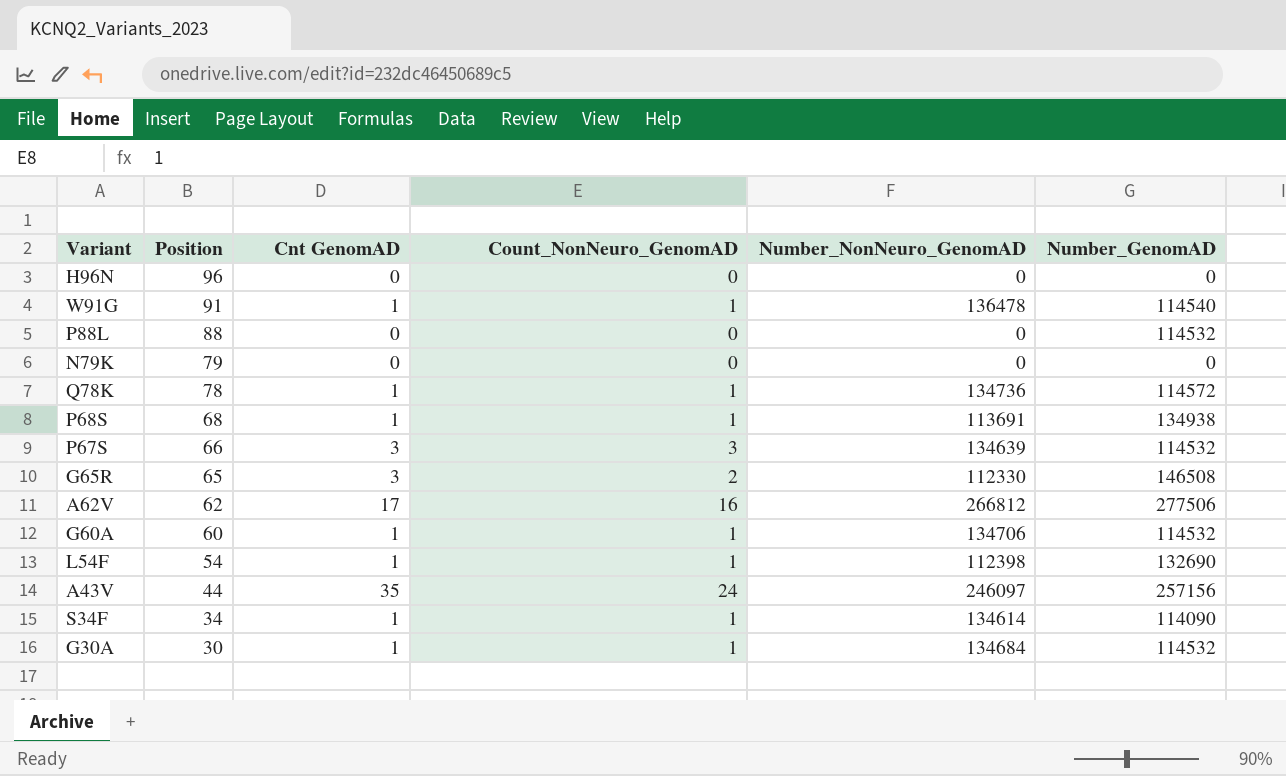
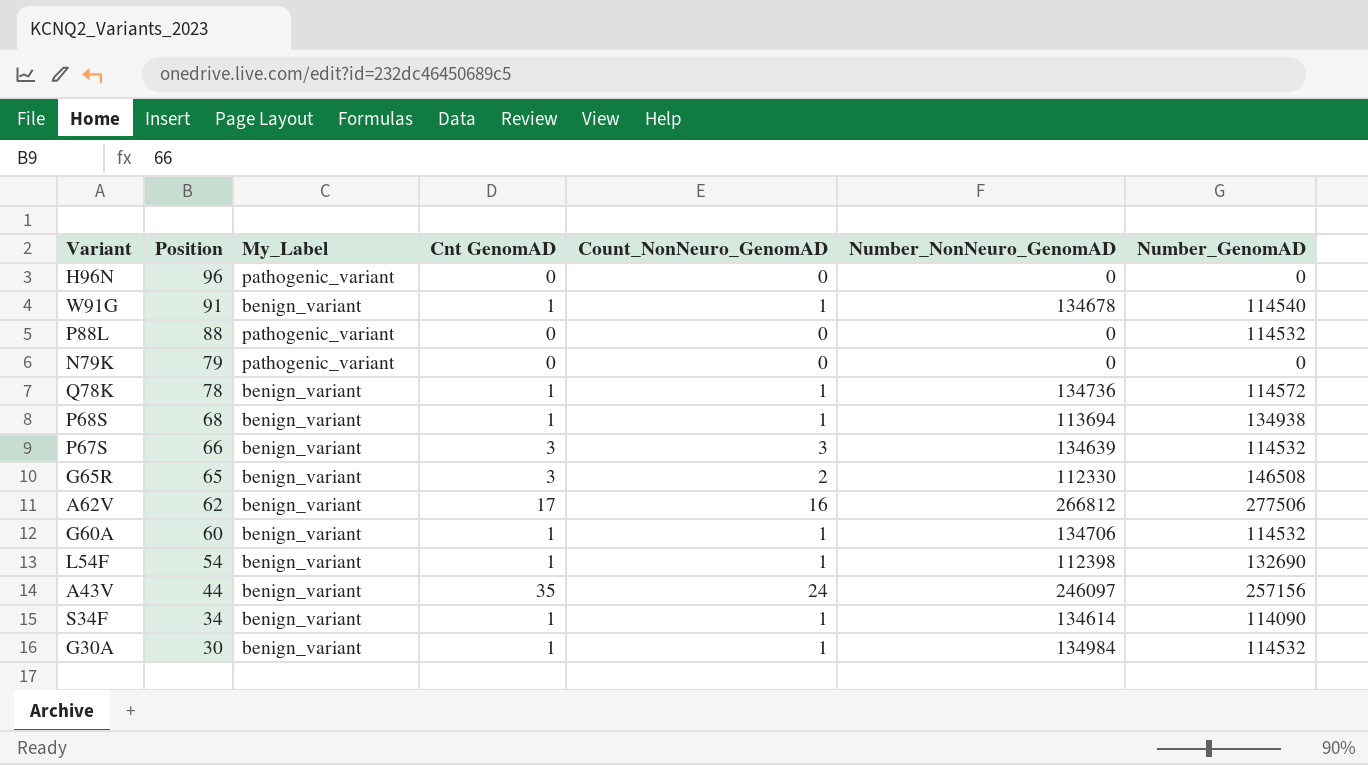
column My_Label | position: none -> 3
W91G | Number_NonNeuro_GenomAD: 136478 -> 134678
P68S | Number_NonNeuro_GenomAD: 113691 -> 113694
G30A | Number_NonNeuro_GenomAD: 134684 -> 134984

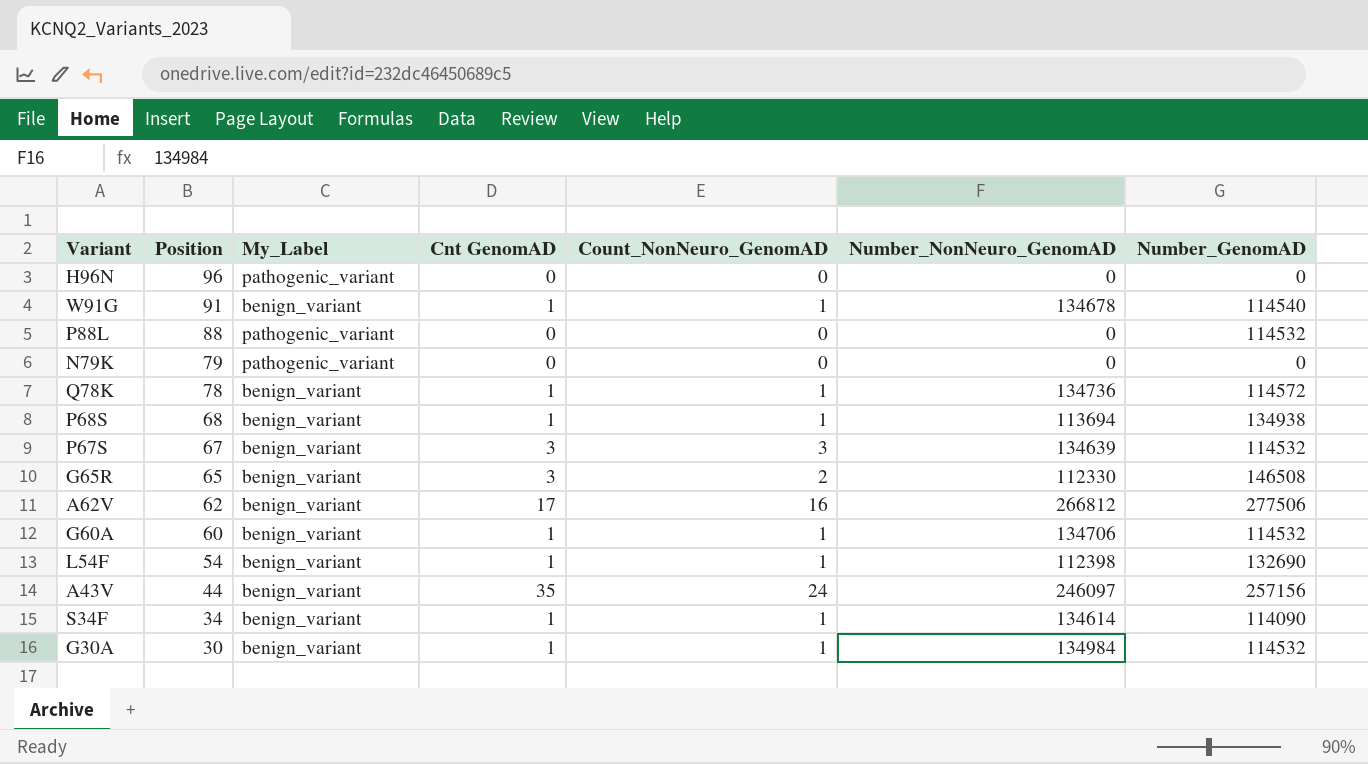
P67S | Position: 66 -> 67

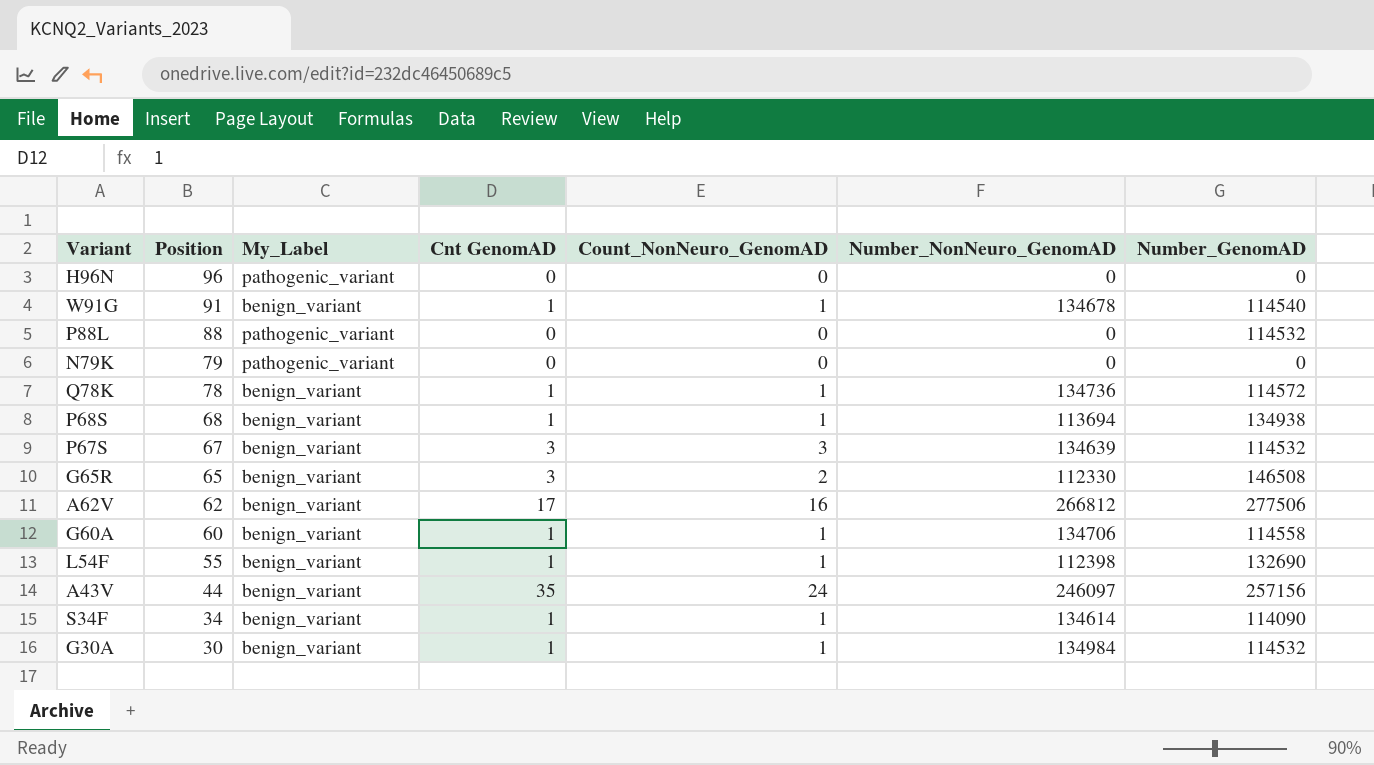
G60A | Number_GenomAD: 114532 -> 114558
L54F | Position: 54 -> 55

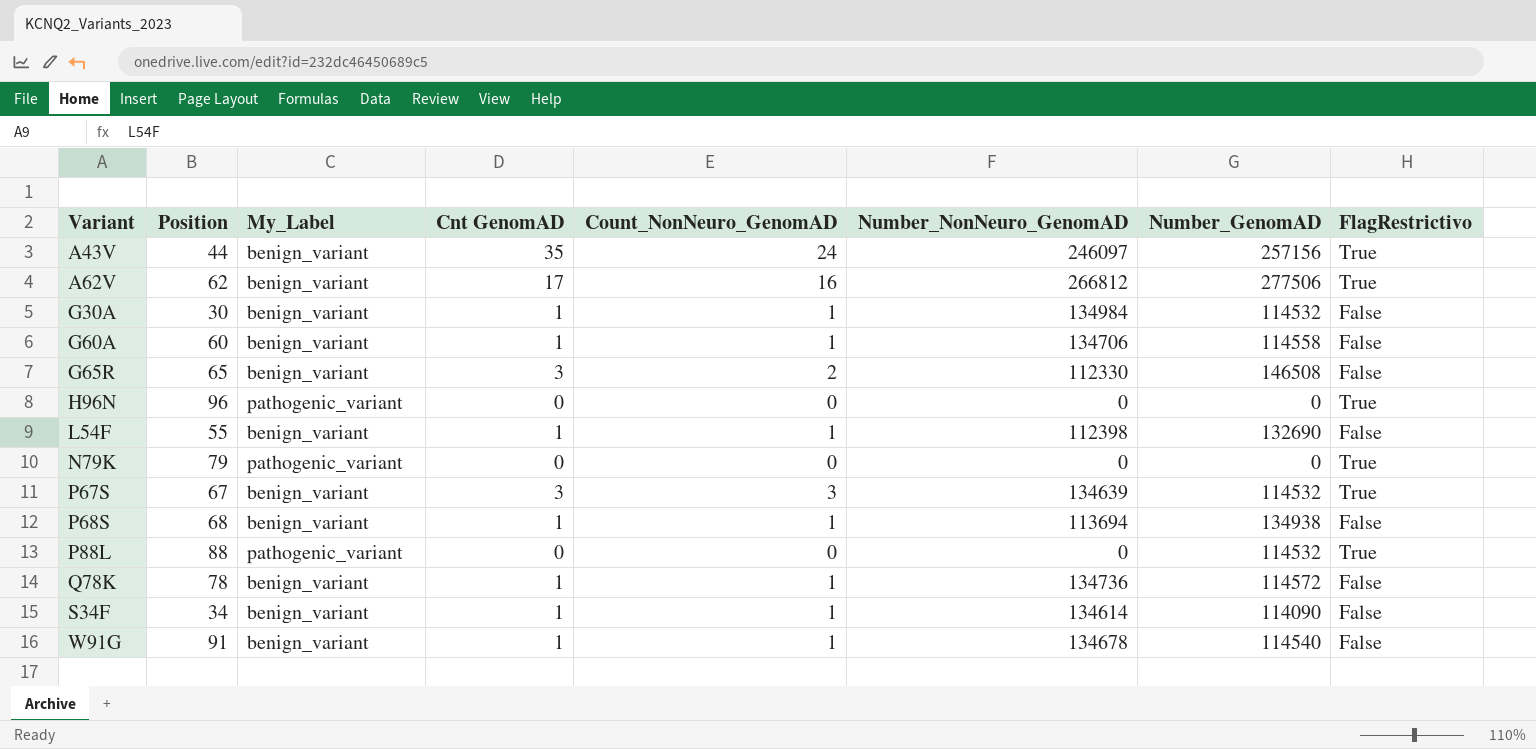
row order: Position descending -> Variant ascending
column FlagRestrictivo | position: none -> 8

